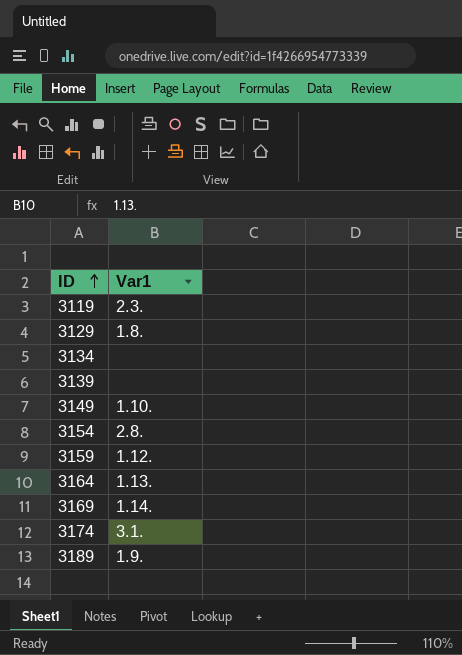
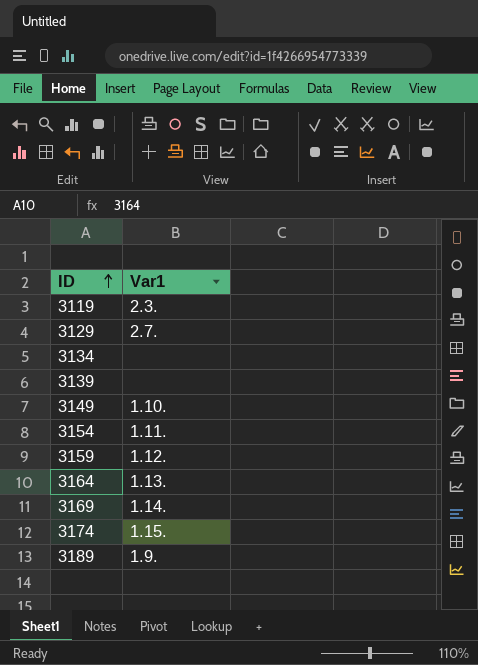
3129 | Var1: 1.8. -> 2.7.
3154 | Var1: 2.8. -> 1.11.
3174 | Var1: 3.1. -> 1.15.

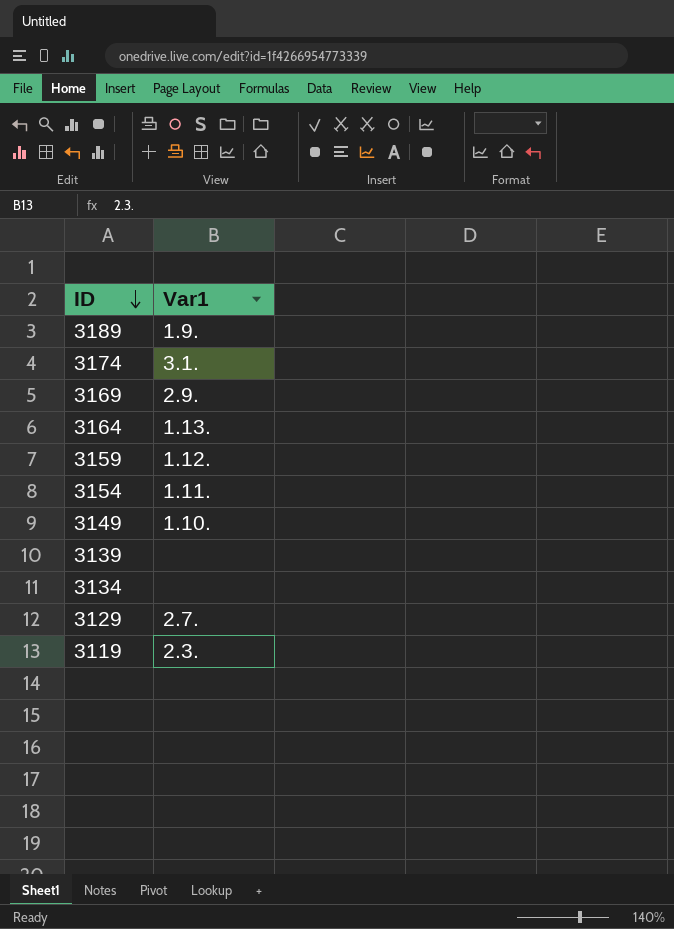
row order: ID ascending -> ID descending
3174 | Var1: 1.15. -> 3.1.
3169 | Var1: 1.14. -> 2.9.

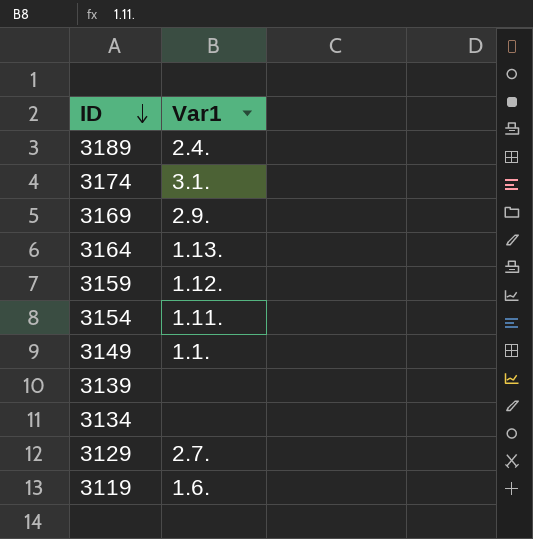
3189 | Var1: 1.9. -> 2.4.
3149 | Var1: 1.10. -> 1.1.
3119 | Var1: 2.3. -> 1.6.

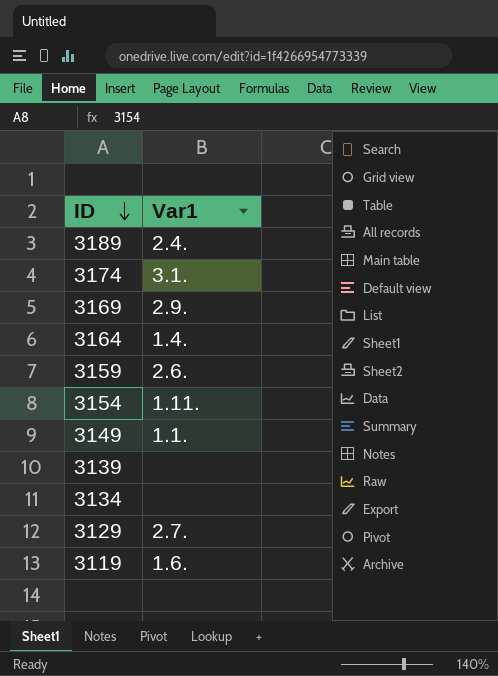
3164 | Var1: 1.13. -> 1.4.
3159 | Var1: 1.12. -> 2.6.

